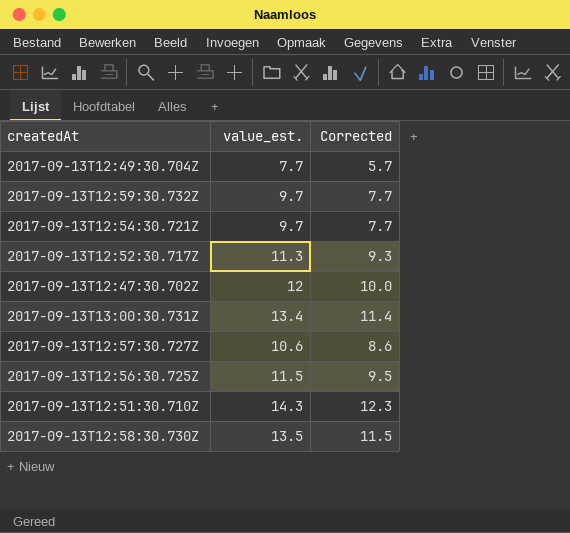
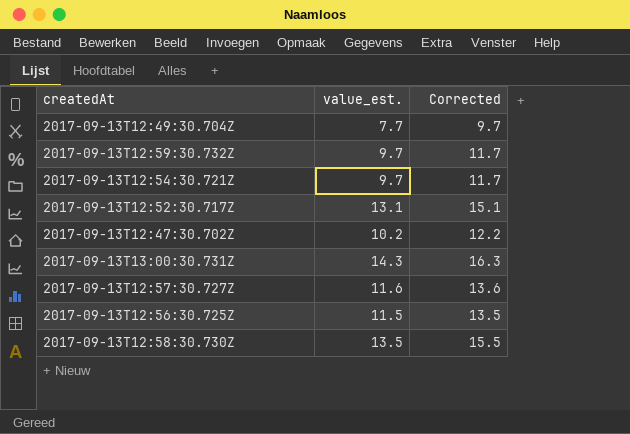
column Corrected | formula: [value_est.] - 2 -> [value_est.] + 2
row 2017-09-13T12:51:30.710Z: 14.3 | 12.3 -> none
2017-09-13T12:52:30.717Z | value_est.: 11.3 -> 13.1
2017-09-13T12:47:30.702Z | value_est.: 12 -> 10.2
2017-09-13T13:00:30.731Z | value_est.: 13.4 -> 14.3
2017-09-13T12:57:30.727Z | value_est.: 10.6 -> 11.6

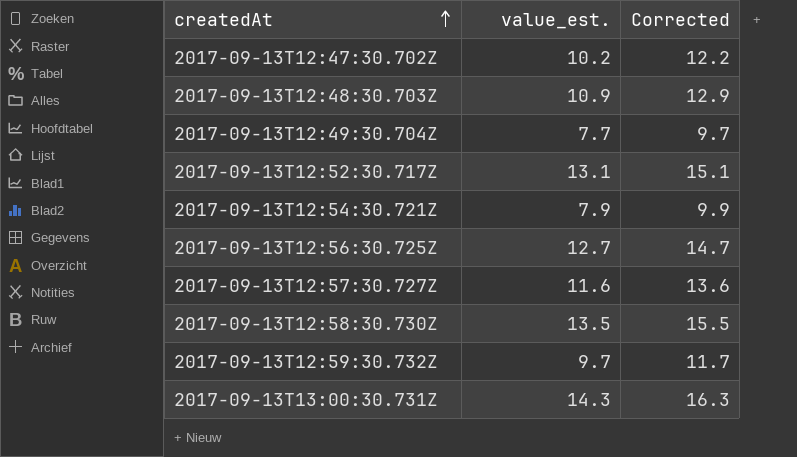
row order: none -> createdAt ascending
row 2017-09-13T12:48:30.703Z: none -> 10.9 | 12.9
2017-09-13T12:54:30.721Z | value_est.: 9.7 -> 7.9
2017-09-13T12:54:30.721Z | Corrected: 11.7 -> 9.9
2017-09-13T12:56:30.725Z | value_est.: 11.5 -> 12.7
2017-09-13T12:56:30.725Z | Corrected: 13.5 -> 14.7

